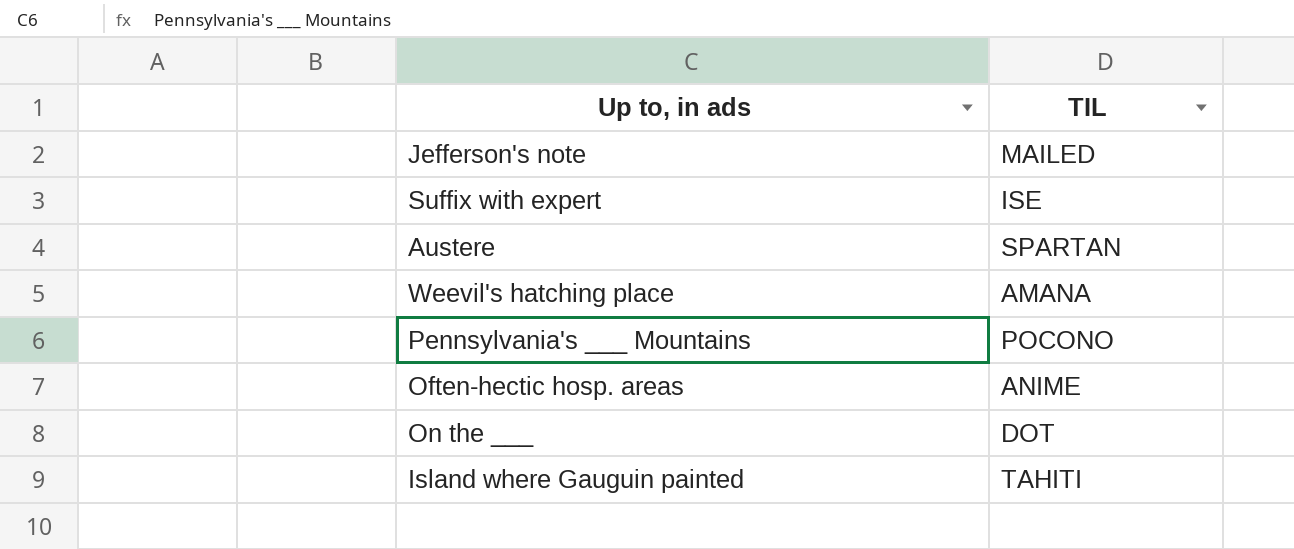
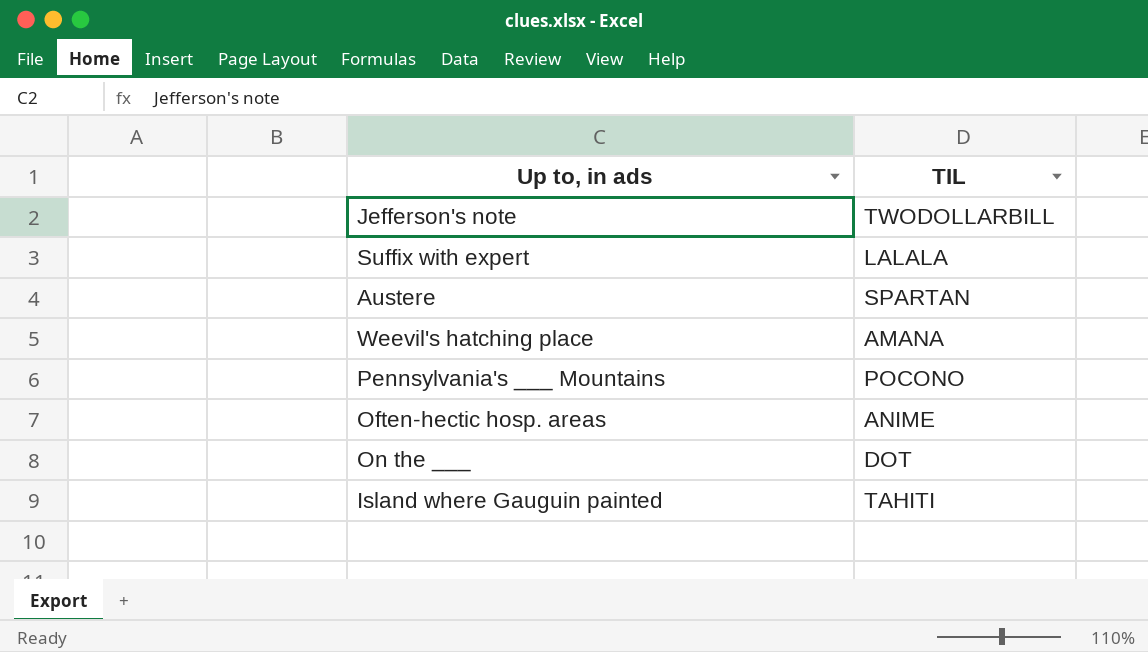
Jefferson's note | TIL: MAILED -> TWODOLLARBILL
Suffix with expert | TIL: ISE -> LALALA

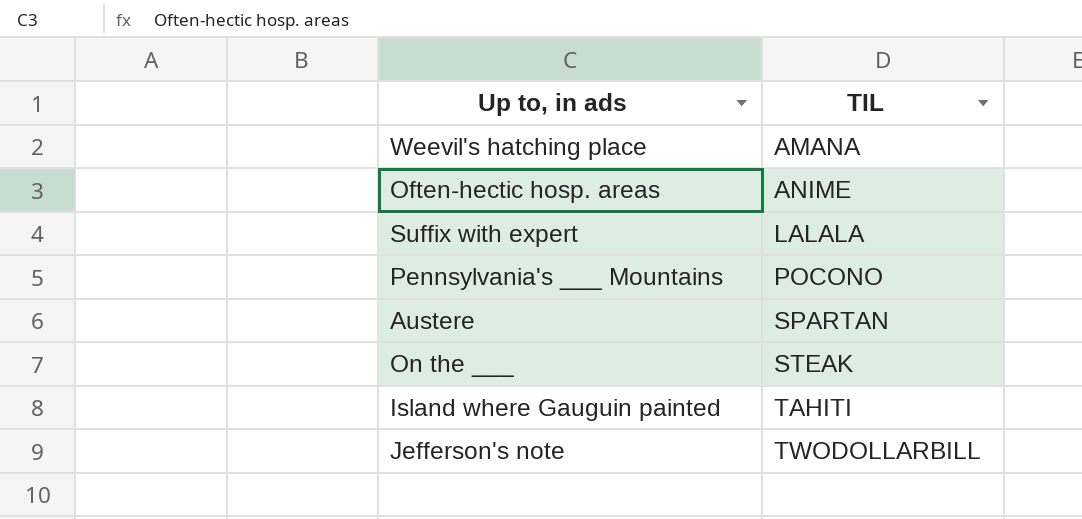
row order: none -> TIL ascending
On the ___ | TIL: DOT -> STEAK

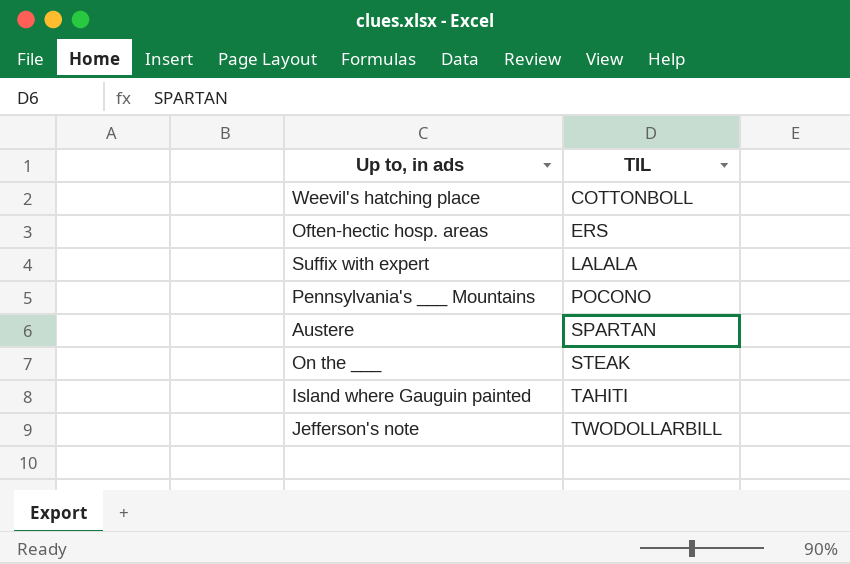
Weevil's hatching place | TIL: AMANA -> COTTONBOLL
Often-hectic hosp. areas | TIL: ANIME -> ERS

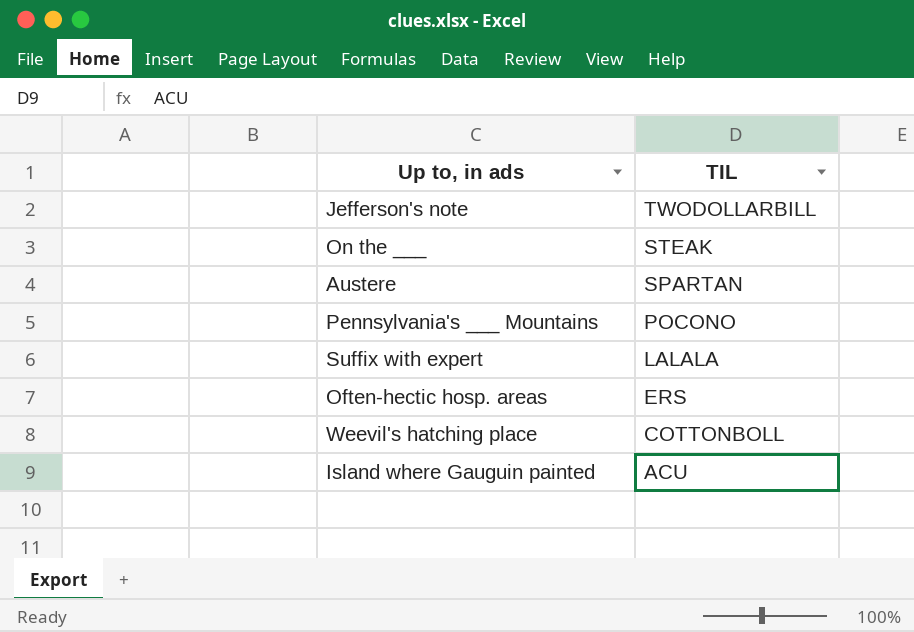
row order: TIL ascending -> TIL descending
Island where Gauguin painted | TIL: TAHITI -> ACU

